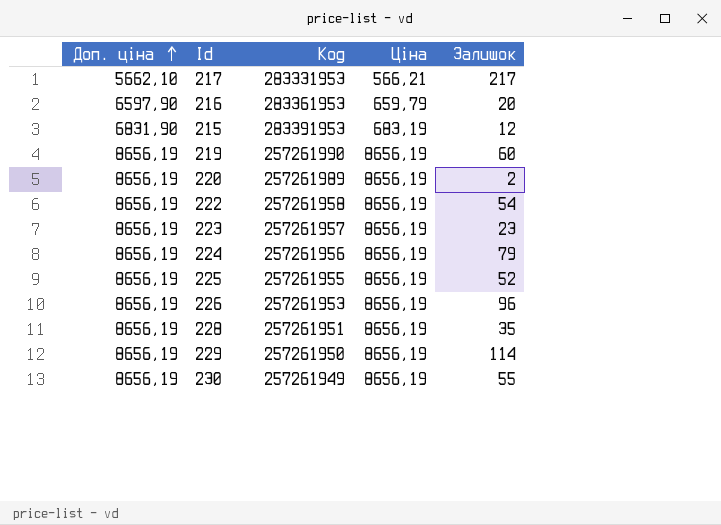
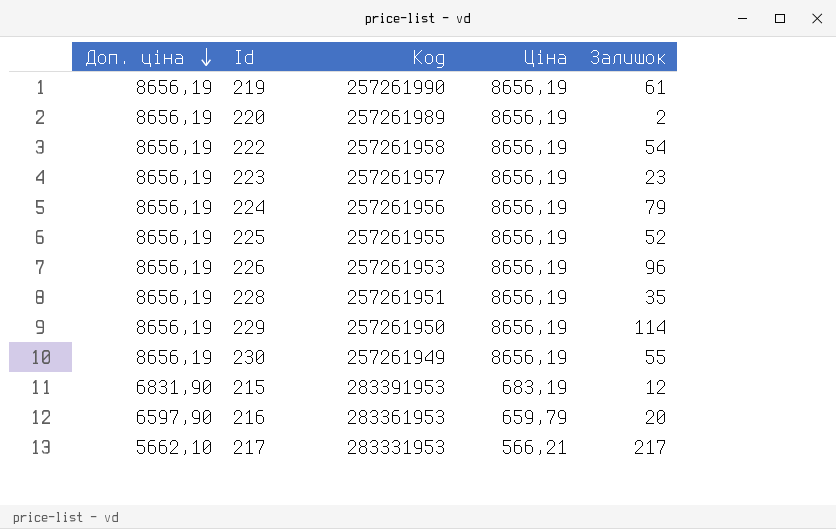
row order: Доп. ціна ascending -> Доп. ціна descending
219 | Залишок: 60 -> 61

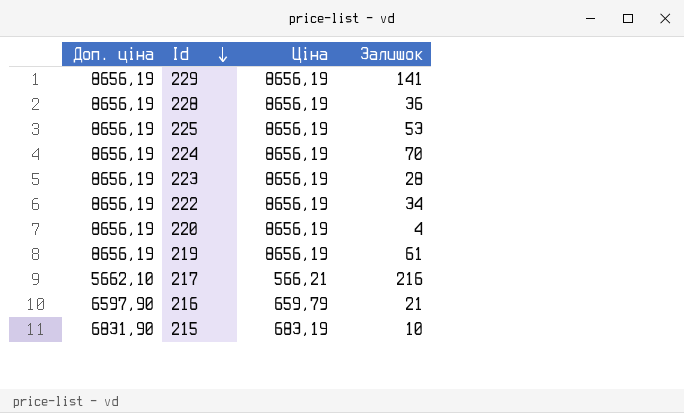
row order: Доп. ціна descending -> Id descending
column Код | position: 3 -> none
row 226: 8656,19 | 257261953 | 8656,19 | 96 -> none
row 230: 8656,19 | 257261949 | 8656,19 | 55 -> none
229 | Залишок: 114 -> 141
228 | Залишок: 35 -> 36
225 | Залишок: 52 -> 53
224 | Залишок: 79 -> 70
223 | Залишок: 23 -> 28
222 | Залишок: 54 -> 34
220 | Залишок: 2 -> 4
217 | Залишок: 217 -> 216
216 | Залишок: 20 -> 21
215 | Залишок: 12 -> 10

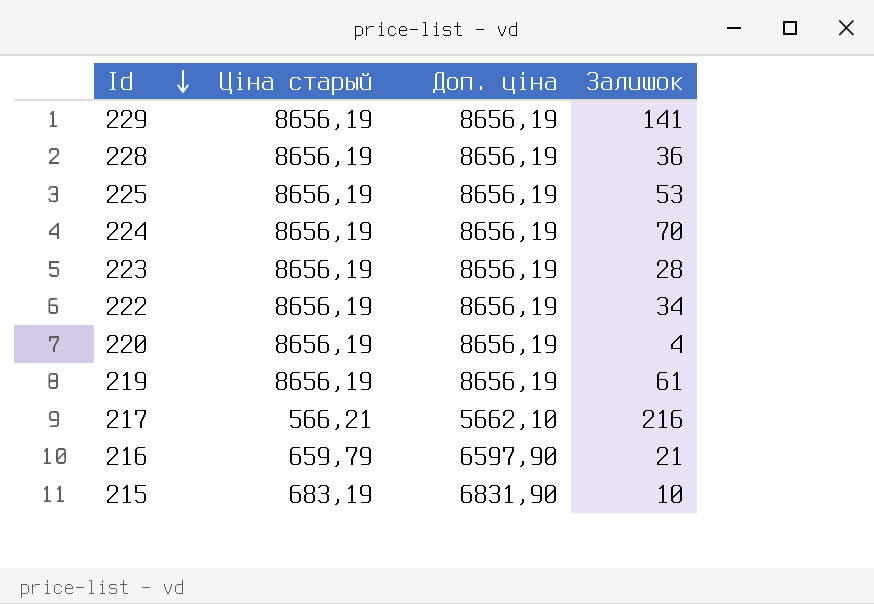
column name: Ціна -> Ціна старый
column Доп. ціна | position: 1 -> 3

